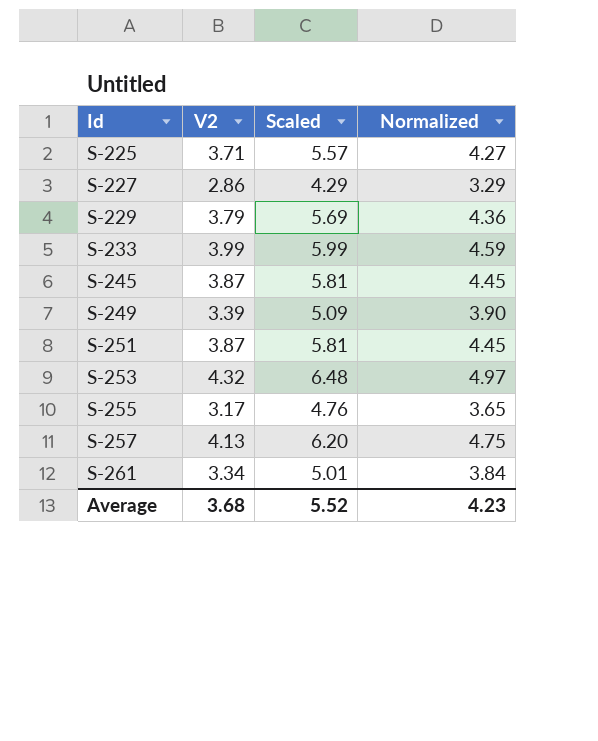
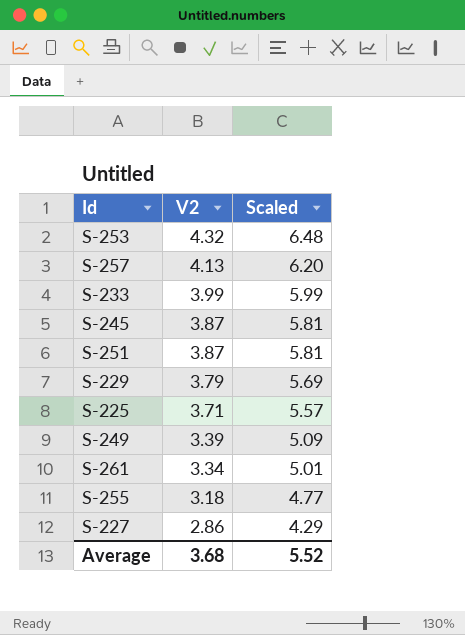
row order: Id ascending -> V2 descending
column Normalized | formula: [V2] * 1.15 -> none
S-255 | V2: 3.17 -> 3.18
S-255 | Scaled: 4.76 -> 4.77

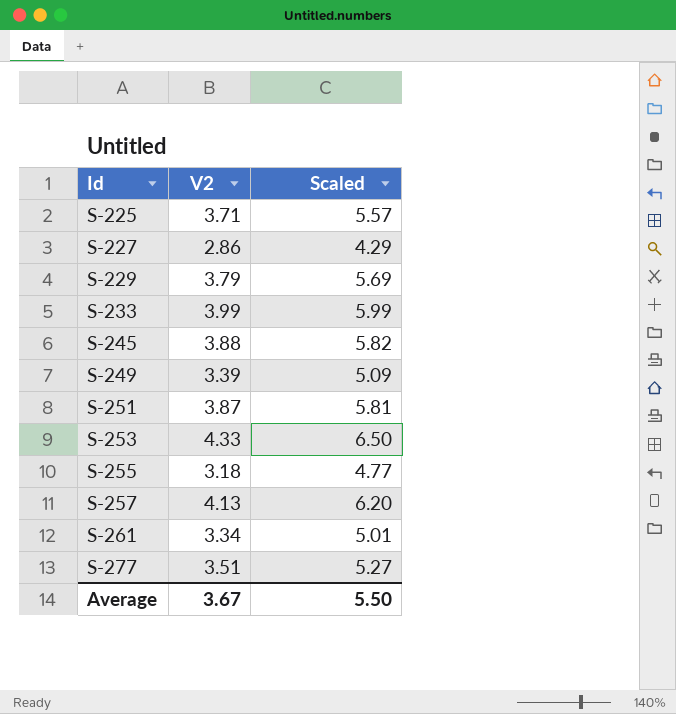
row order: V2 descending -> Id ascending
S-245 | V2: 3.87 -> 3.88
S-245 | Scaled: 5.81 -> 5.82
S-253 | V2: 4.32 -> 4.33
S-253 | Scaled: 6.48 -> 6.50
row S-277: none -> 3.51 | 5.27
Average | V2: 3.68 -> 3.67
Average | Scaled: 5.52 -> 5.50

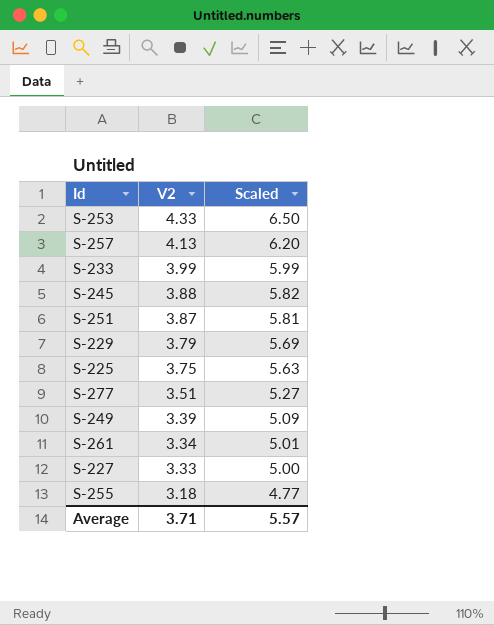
row order: Id ascending -> V2 descending
S-225 | V2: 3.71 -> 3.75
S-225 | Scaled: 5.57 -> 5.63
S-227 | V2: 2.86 -> 3.33
S-227 | Scaled: 4.29 -> 5.00
Average | V2: 3.67 -> 3.71
Average | Scaled: 5.50 -> 5.57

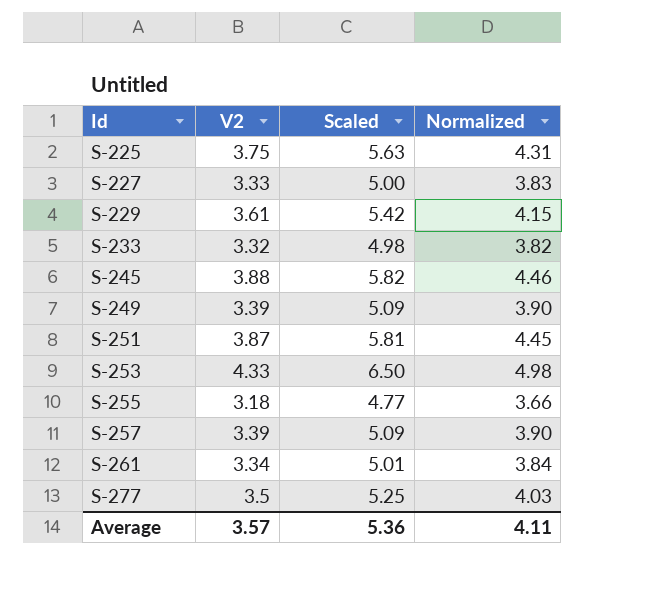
row order: V2 descending -> Id ascending
column Normalized | formula: none -> [V2] * 1.15
S-229 | V2: 3.79 -> 3.61
S-229 | Scaled: 5.69 -> 5.42
S-233 | V2: 3.99 -> 3.32
S-233 | Scaled: 5.99 -> 4.98
S-257 | V2: 4.13 -> 3.39
S-257 | Scaled: 6.20 -> 5.09
S-277 | V2: 3.51 -> 3.5
S-277 | Scaled: 5.27 -> 5.25
Average | V2: 3.71 -> 3.57
Average | Scaled: 5.57 -> 5.36

